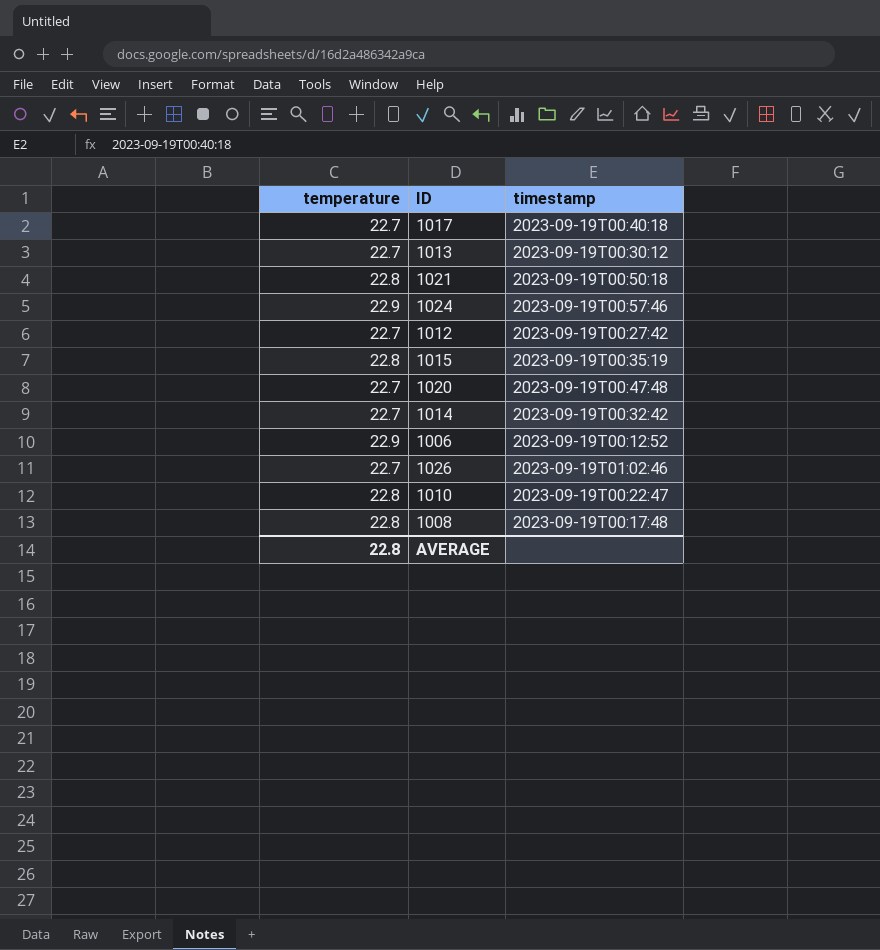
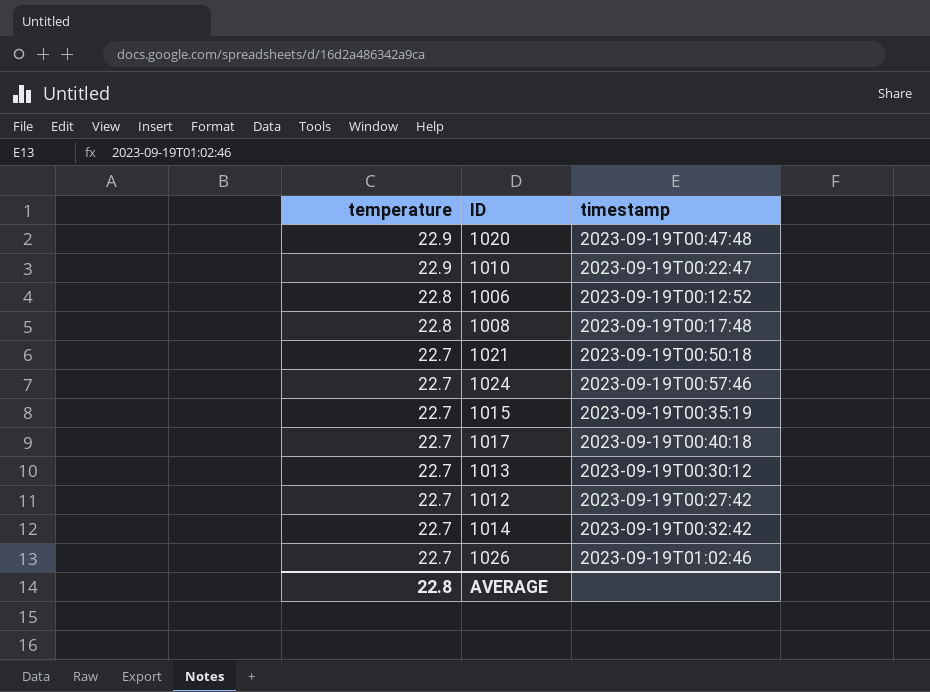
row order: none -> temperature descending
1020 | temperature: 22.7 -> 22.9
1010 | temperature: 22.8 -> 22.9
1006 | temperature: 22.9 -> 22.8
1021 | temperature: 22.8 -> 22.7
1024 | temperature: 22.9 -> 22.7
1015 | temperature: 22.8 -> 22.7

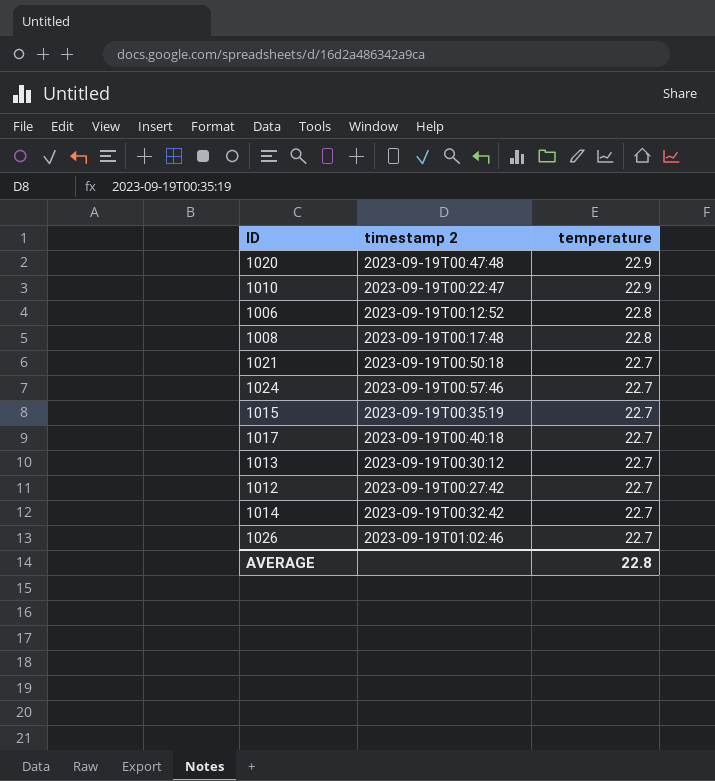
column name: timestamp -> timestamp 2
column temperature | position: 1 -> 3

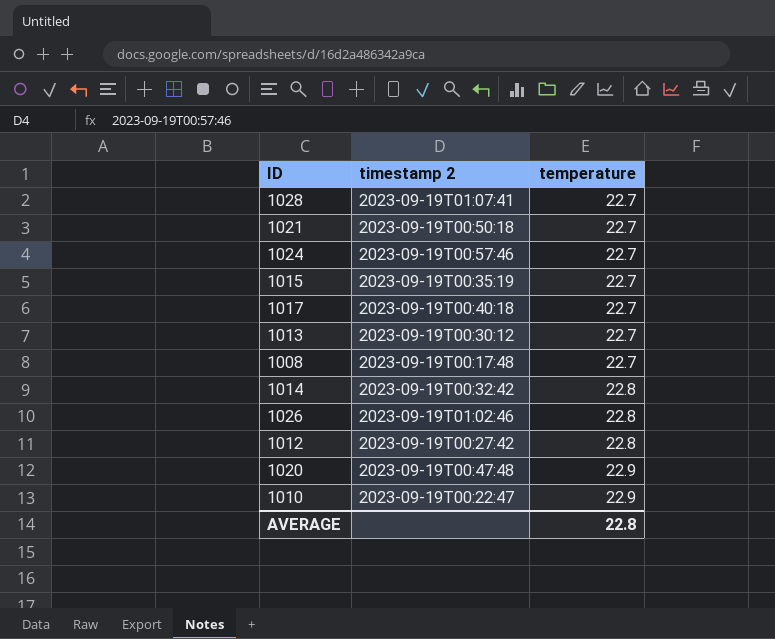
row order: temperature descending -> temperature ascending
row 1006: 2023-09-19T00:12:52 | 22.8 -> none
row 1028: none -> 2023-09-19T01:07:41 | 22.7
1008 | temperature: 22.8 -> 22.7
1014 | temperature: 22.7 -> 22.8
1026 | temperature: 22.7 -> 22.8
1012 | temperature: 22.7 -> 22.8

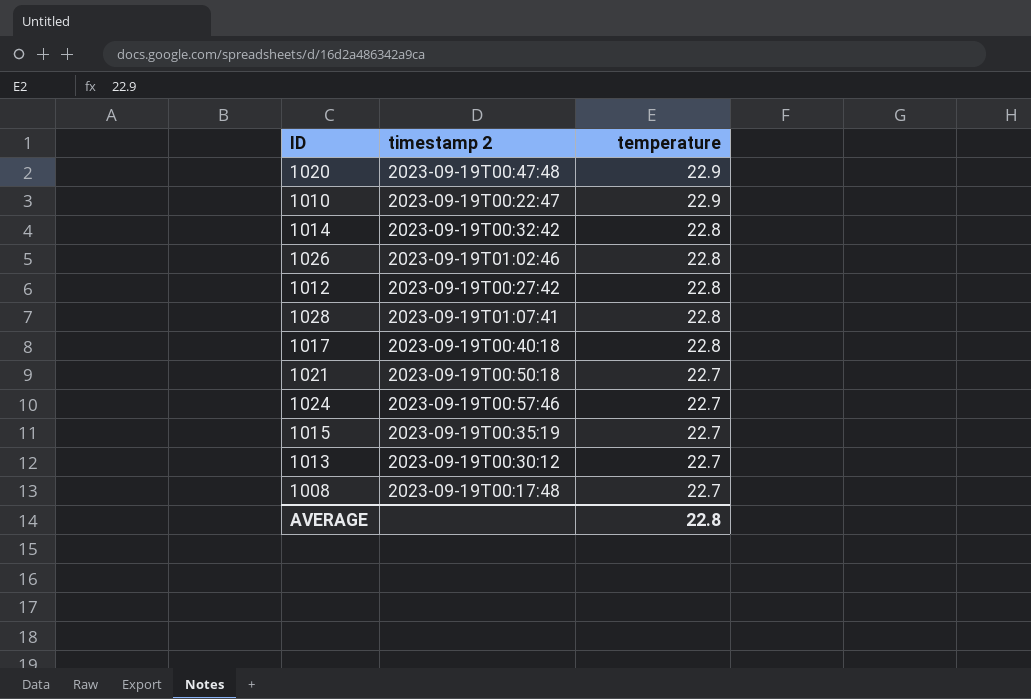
row order: temperature ascending -> temperature descending
1028 | temperature: 22.7 -> 22.8
1017 | temperature: 22.7 -> 22.8

